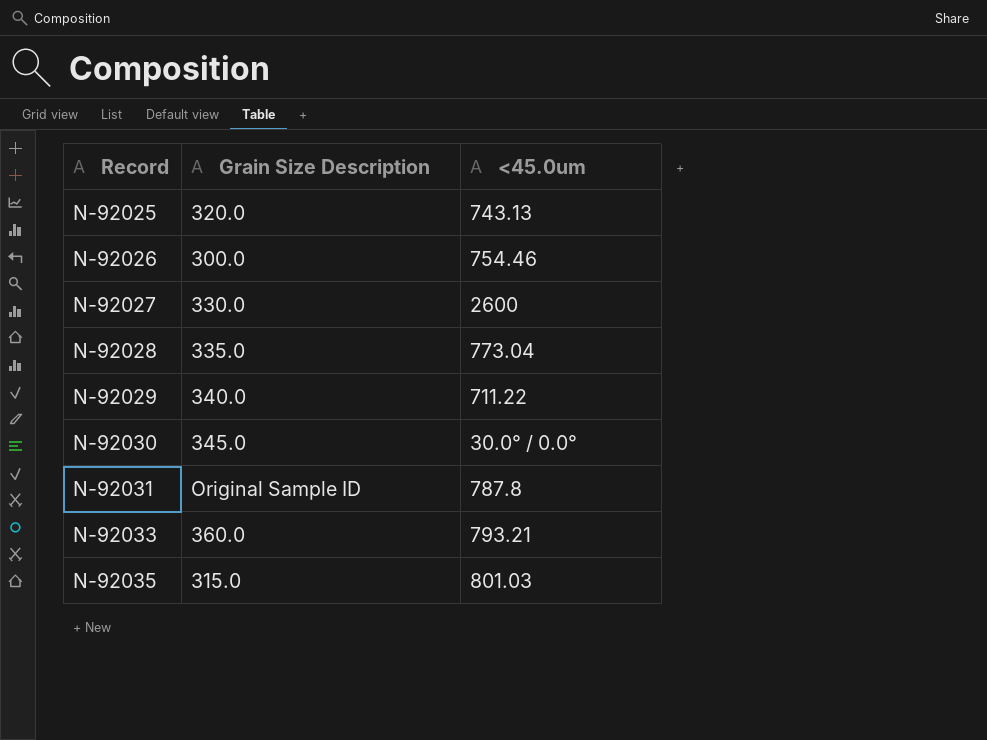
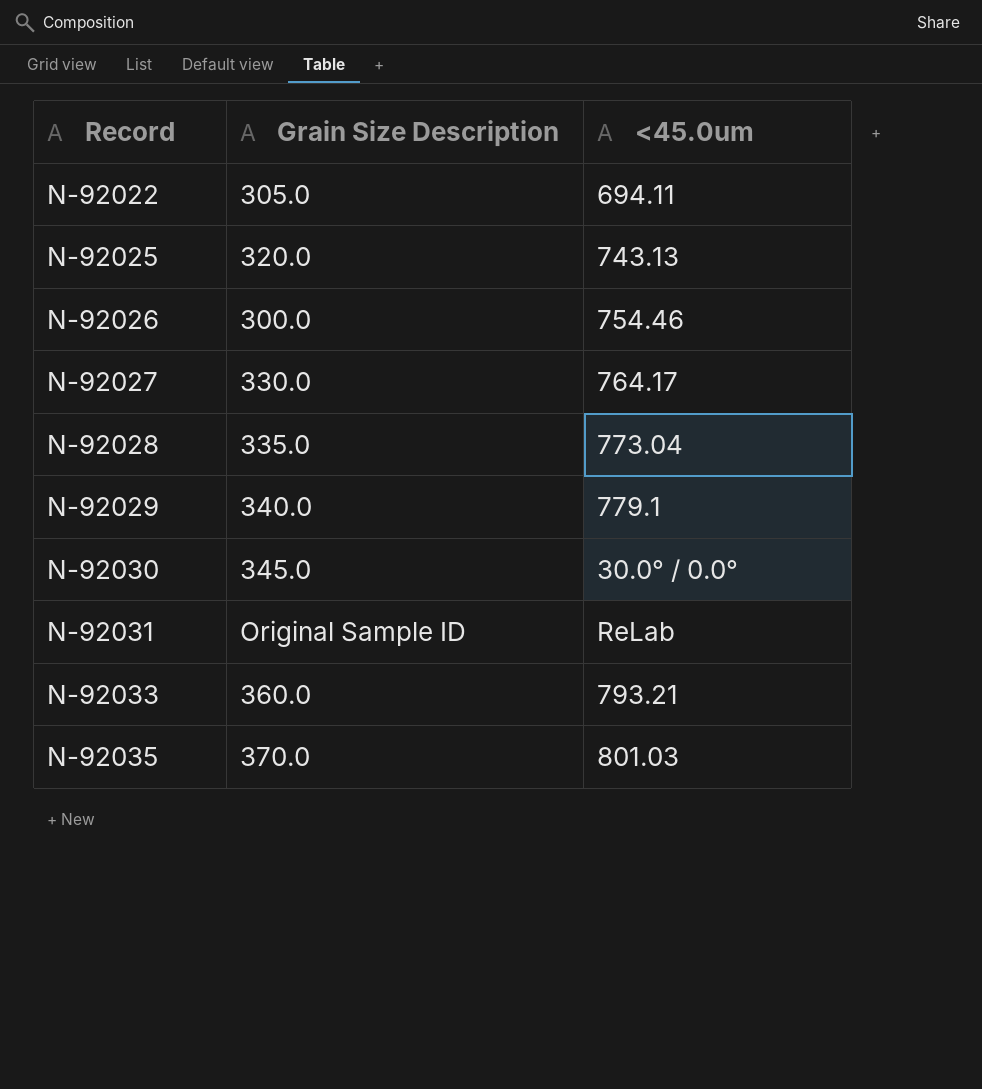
row N-92022: none -> 305.0 | 694.11
N-92027 | <45.0um: 2600 -> 764.17
N-92029 | <45.0um: 711.22 -> 779.1
N-92031 | <45.0um: 787.8 -> ReLab
N-92035 | Grain Size Description: 315.0 -> 370.0

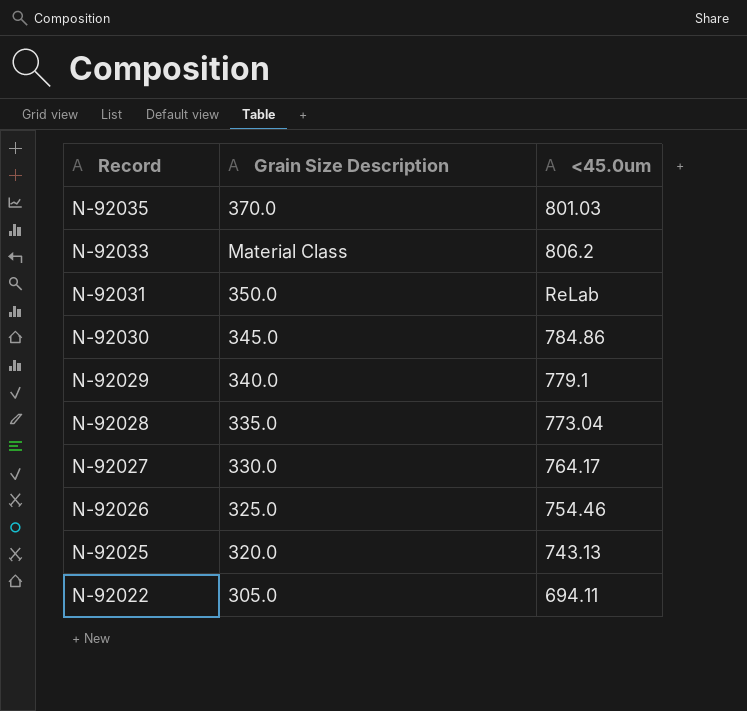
row order: Record ascending -> Record descending
N-92033 | Grain Size Description: 360.0 -> Material Class
N-92033 | <45.0um: 793.21 -> 806.2
N-92031 | Grain Size Description: Original Sample ID -> 350.0
N-92030 | <45.0um: 30.0° / 0.0° -> 784.86
N-92026 | Grain Size Description: 300.0 -> 325.0

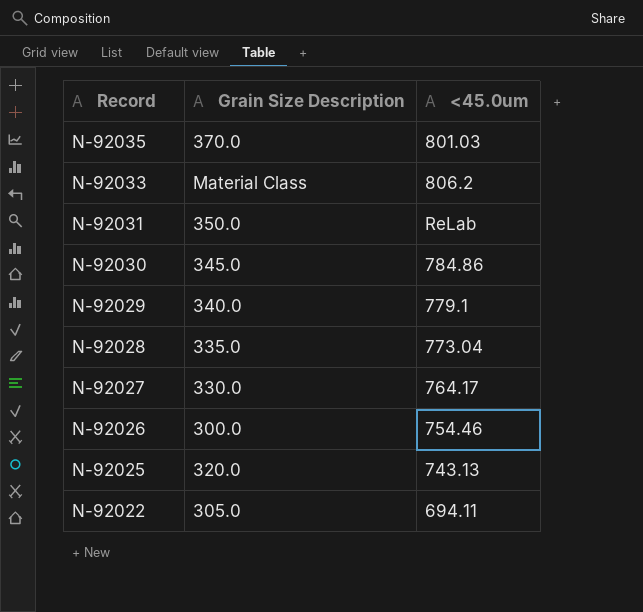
N-92026 | Grain Size Description: 325.0 -> 300.0

